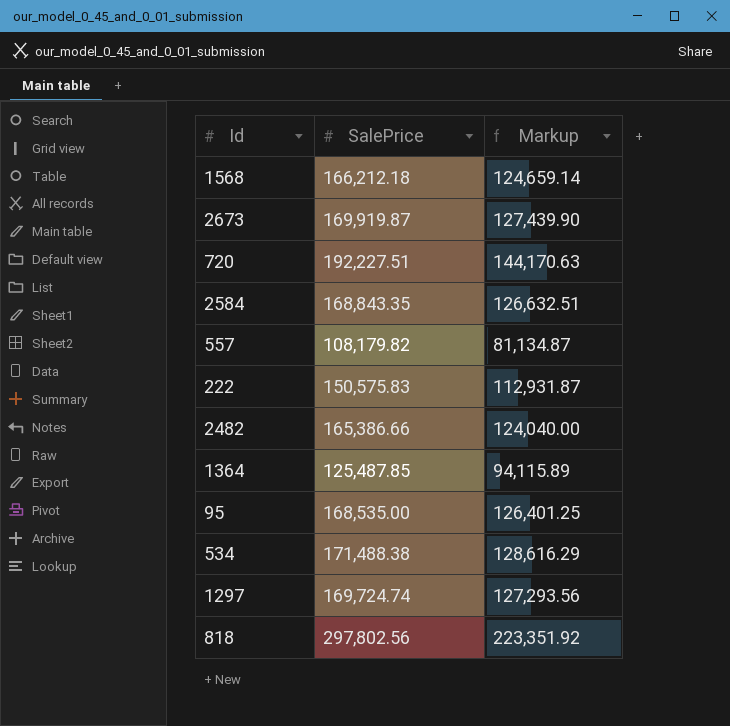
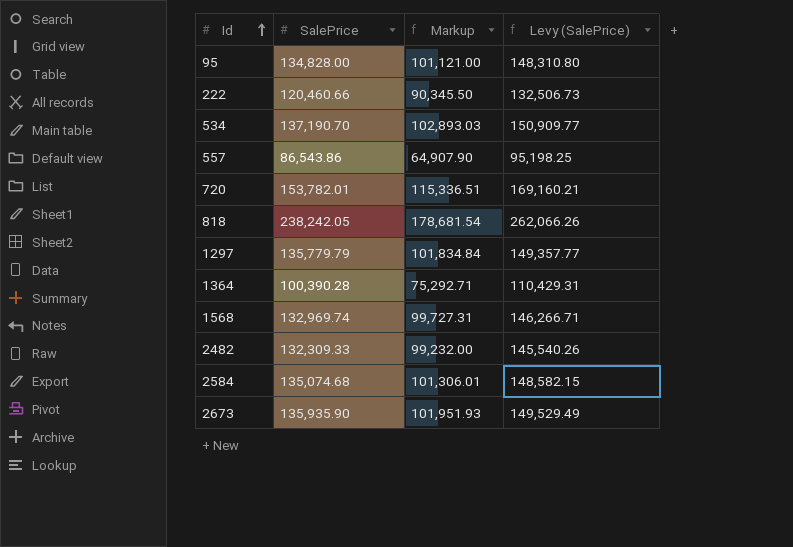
row order: none -> Id ascending
column Levy (SalePrice) | formula: none -> [SalePrice] * 1.1
95 | SalePrice: 168,535.00 -> 134,828.00
95 | Markup: 126,401.25 -> 101,121.00
222 | SalePrice: 150,575.83 -> 120,460.66
222 | Markup: 112,931.87 -> 90,345.50
534 | SalePrice: 171,488.38 -> 137,190.70
534 | Markup: 128,616.29 -> 102,893.03
557 | SalePrice: 108,179.82 -> 86,543.86
557 | Markup: 81,134.87 -> 64,907.90
720 | SalePrice: 192,227.51 -> 153,782.01
720 | Markup: 144,170.63 -> 115,336.51
818 | SalePrice: 297,802.56 -> 238,242.05
818 | Markup: 223,351.92 -> 178,681.54
1297 | SalePrice: 169,724.74 -> 135,779.79
1297 | Markup: 127,293.56 -> 101,834.84
1364 | SalePrice: 125,487.85 -> 100,390.28
1364 | Markup: 94,115.89 -> 75,292.71
1568 | SalePrice: 166,212.18 -> 132,969.74
1568 | Markup: 124,659.14 -> 99,727.31
2482 | SalePrice: 165,386.66 -> 132,309.33
2482 | Markup: 124,040.00 -> 99,232.00
2584 | SalePrice: 168,843.35 -> 135,074.68
2584 | Markup: 126,632.51 -> 101,306.01
2673 | SalePrice: 169,919.87 -> 135,935.90
2673 | Markup: 127,439.90 -> 101,951.93

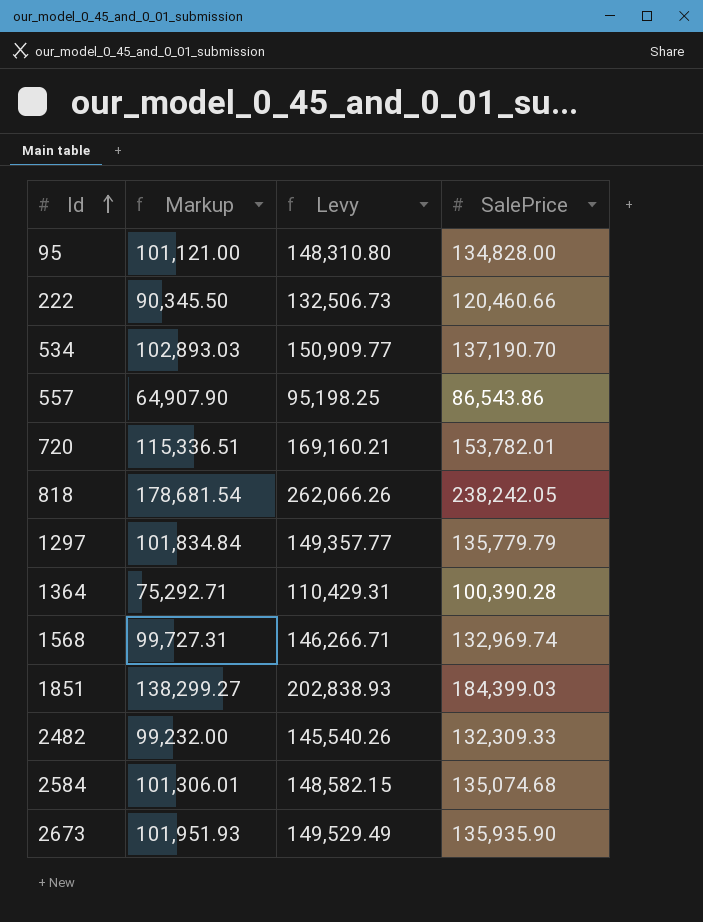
column name: Levy (SalePrice) -> Levy
column SalePrice | position: 2 -> 4
row 1851: none -> 138,299.27 | 202,838.93 | 184,399.03

